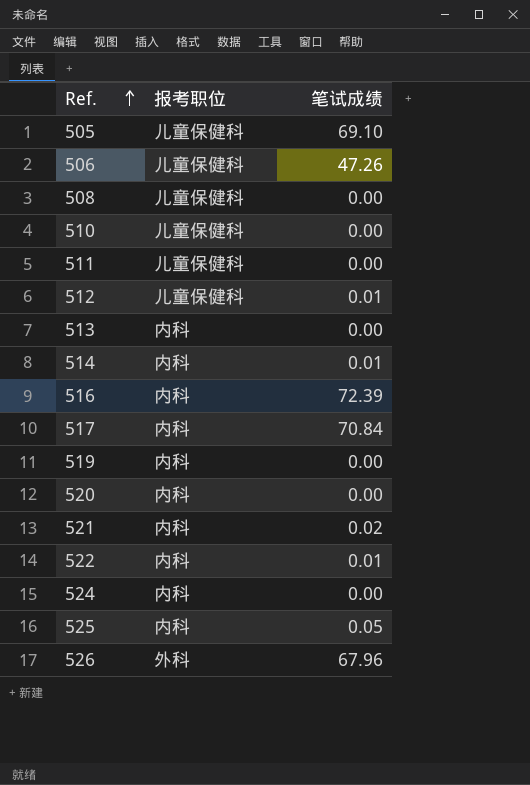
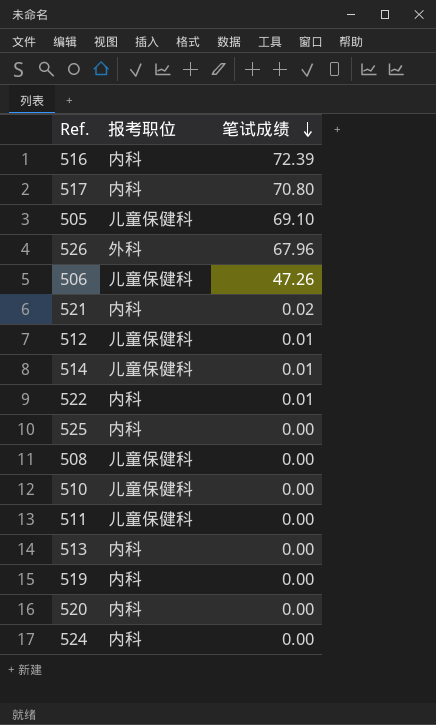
row order: Ref. ascending -> 笔试成绩 descending
517 | 笔试成绩: 70.84 -> 70.80
514 | 报考职位: 内科 -> 儿童保健科
525 | 笔试成绩: 0.05 -> 0.00

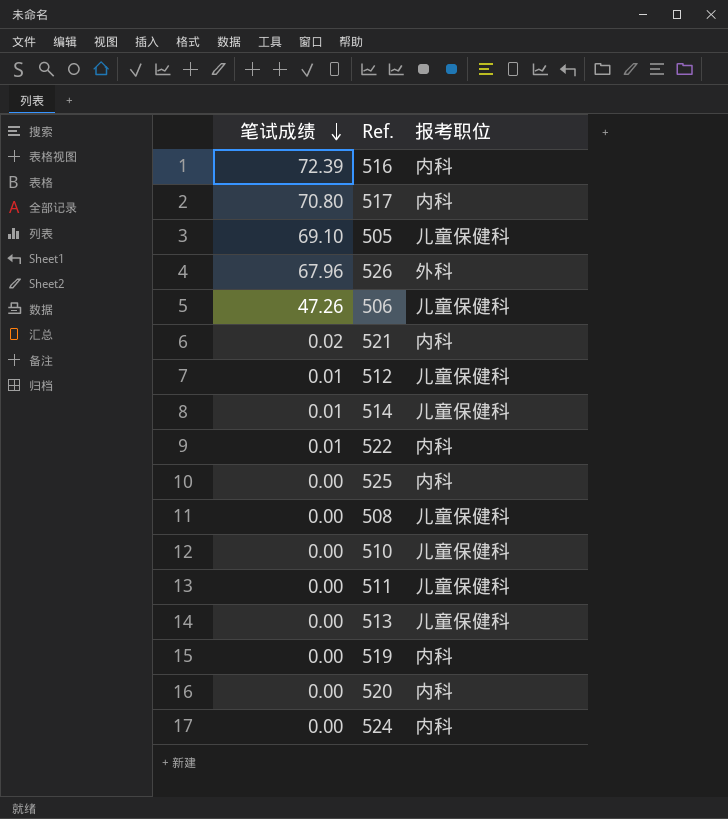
column 笔试成绩 | position: 3 -> 1
513 | 报考职位: 内科 -> 儿童保健科

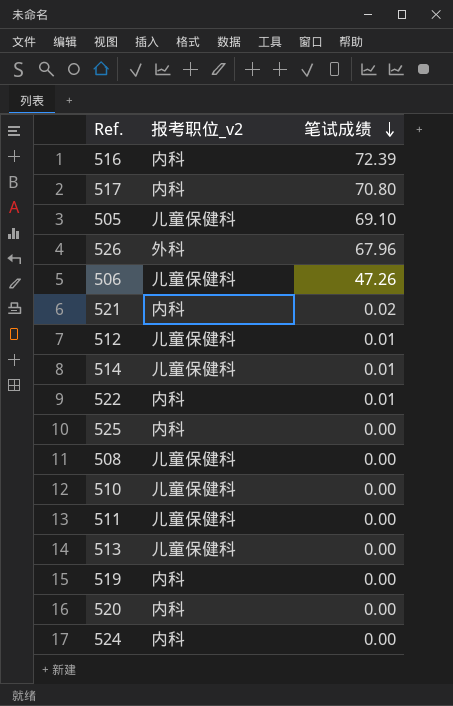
column name: 报考职位 -> 报考职位_v2
column 笔试成绩 | position: 1 -> 3

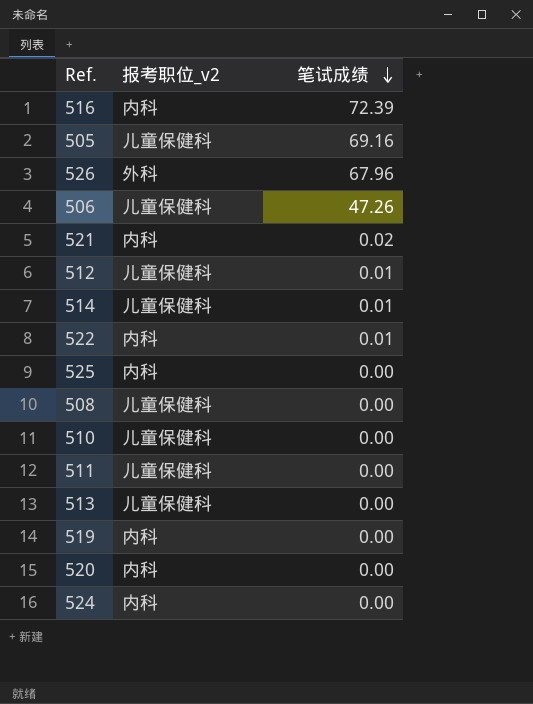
row 517: 内科 | 70.80 -> none
505 | 笔试成绩: 69.10 -> 69.16

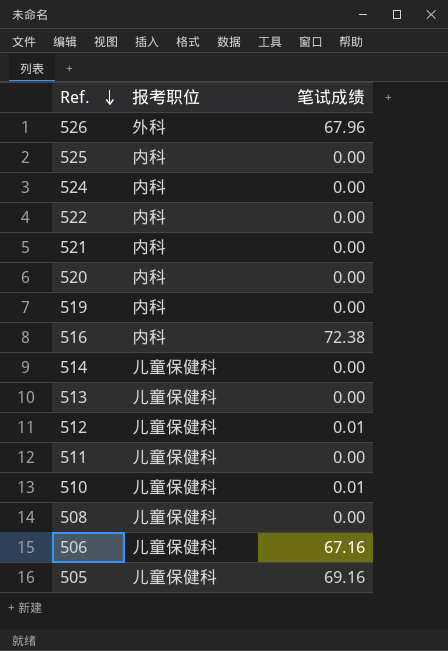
row order: 笔试成绩 descending -> Ref. descending
column name: 报考职位_v2 -> 报考职位
522 | 笔试成绩: 0.01 -> 0.00
521 | 笔试成绩: 0.02 -> 0.00
516 | 笔试成绩: 72.39 -> 72.38
514 | 笔试成绩: 0.01 -> 0.00
510 | 笔试成绩: 0.00 -> 0.01
506 | 笔试成绩: 47.26 -> 67.16

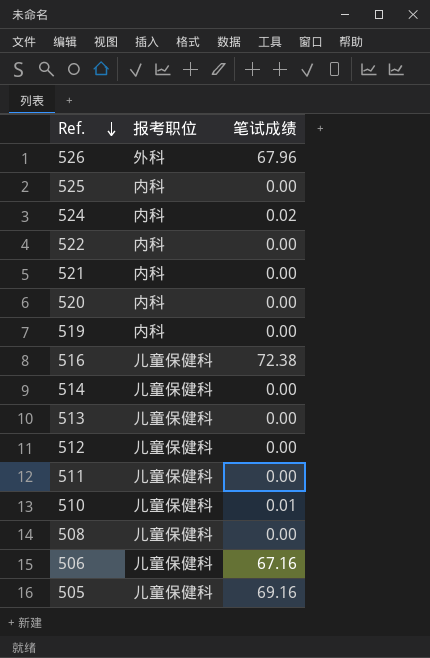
524 | 笔试成绩: 0.00 -> 0.02
516 | 报考职位: 内科 -> 儿童保健科
512 | 笔试成绩: 0.01 -> 0.00

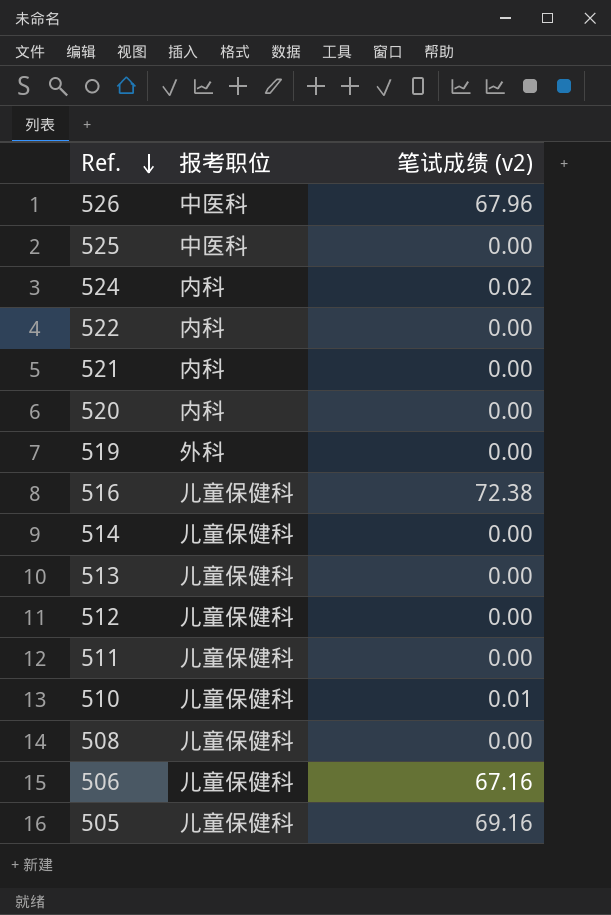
column name: 笔试成绩 -> 笔试成绩 (v2)
526 | 报考职位: 外科 -> 中医科
525 | 报考职位: 内科 -> 中医科
519 | 报考职位: 内科 -> 外科

